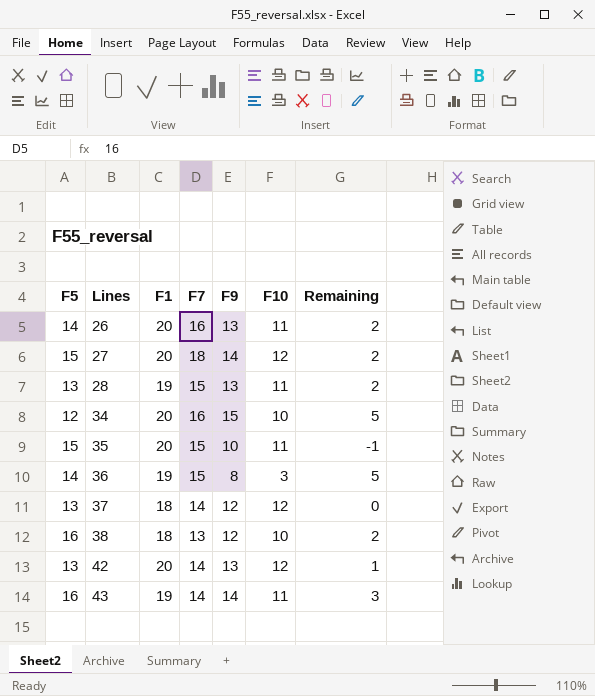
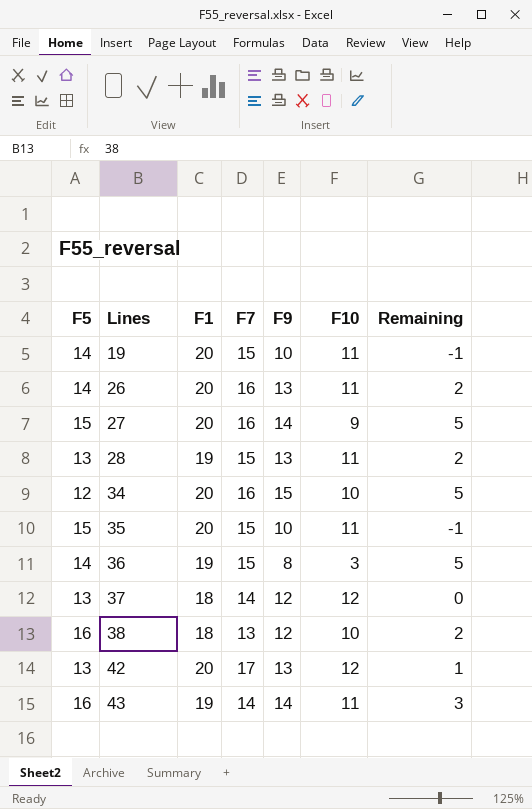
row 19: none -> 14 | 20 | 15 | 10 | 11 | -1
27 | F7: 18 -> 16
27 | F10: 12 -> 9
27 | Remaining: 2 -> 5
42 | F7: 14 -> 17

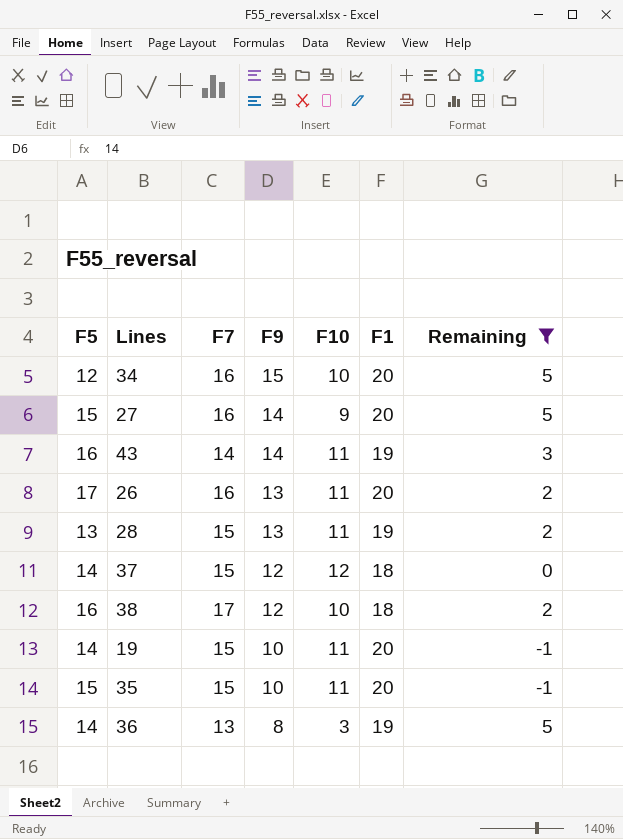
filter: none -> Remaining != 1
row order: Lines ascending -> F9 descending
column F1 | position: 3 -> 6
26 | F5: 14 -> 17
37 | F5: 13 -> 14
37 | F7: 14 -> 15
38 | F7: 13 -> 17
36 | F7: 15 -> 13

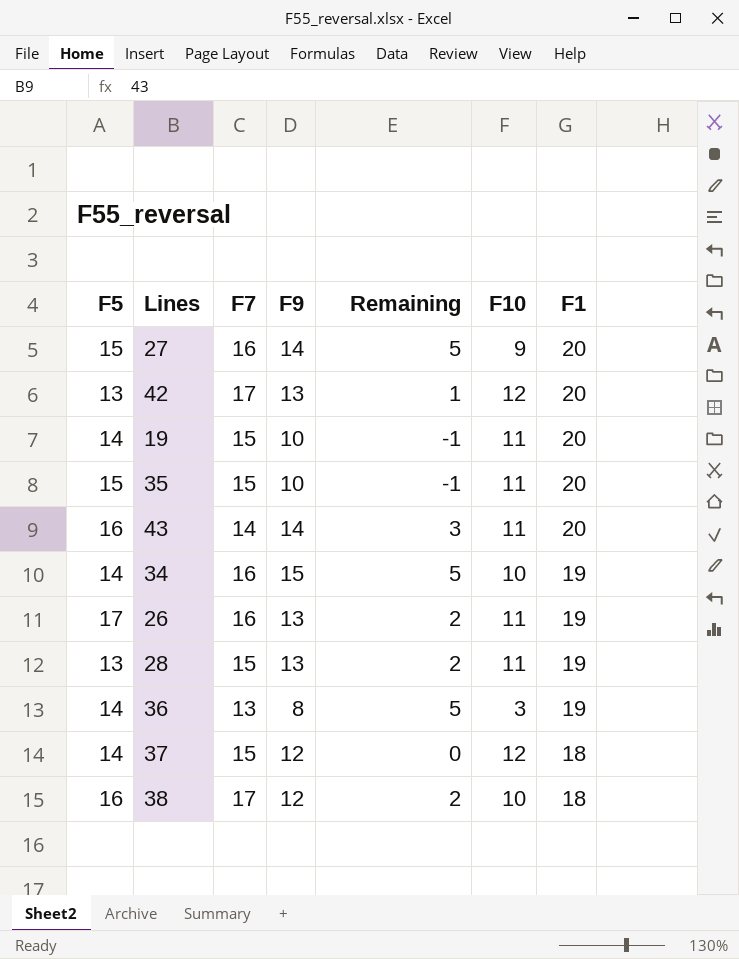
filter: Remaining != 1 -> none
row order: F9 descending -> F1 descending
column Remaining | position: 7 -> 5
43 | F1: 19 -> 20
34 | F5: 12 -> 14
34 | F1: 20 -> 19
26 | F1: 20 -> 19

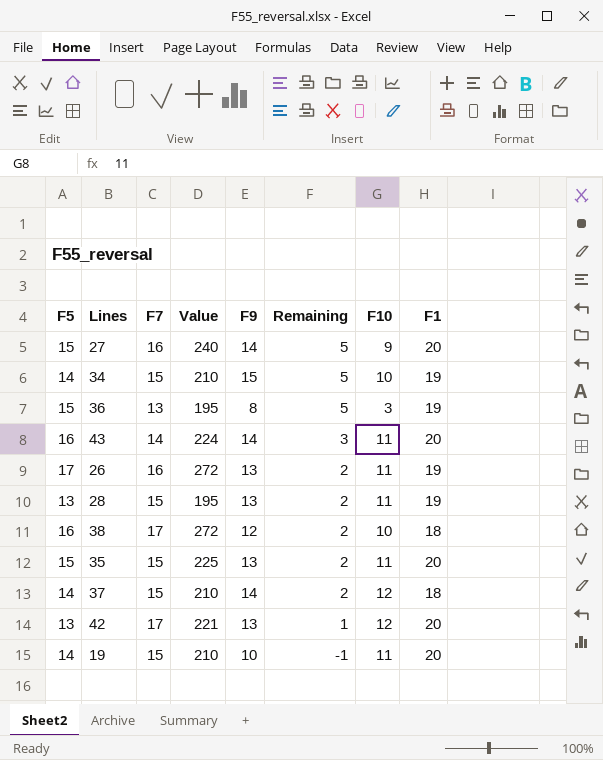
row order: F1 descending -> Remaining descending
column Value | formula: none -> [F5] * [F7]
34 | F7: 16 -> 15
36 | F5: 14 -> 15
35 | F9: 10 -> 13
35 | Remaining: -1 -> 2
37 | F9: 12 -> 14
37 | Remaining: 0 -> 2

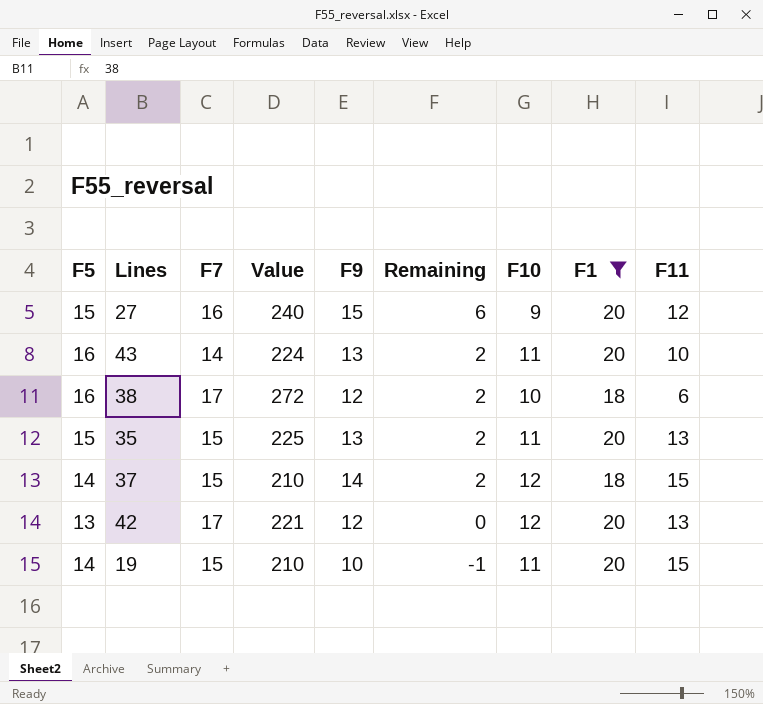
filter: none -> F1 != 19
column F11 | position: none -> 9
27 | F9: 14 -> 15
27 | Remaining: 5 -> 6
43 | F9: 14 -> 13
43 | Remaining: 3 -> 2
42 | F9: 13 -> 12
42 | Remaining: 1 -> 0

